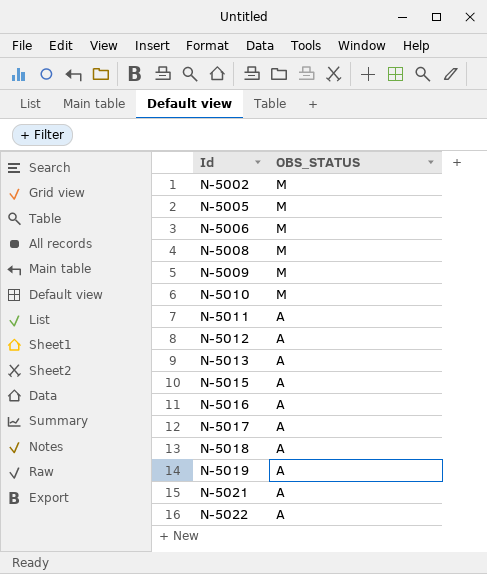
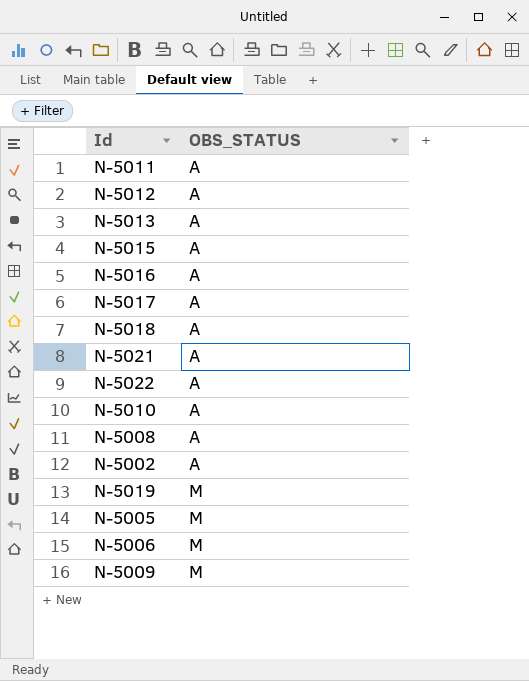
row order: Id ascending -> OBS_STATUS ascending
N-5010 | OBS_STATUS: M -> A
N-5008 | OBS_STATUS: M -> A
N-5002 | OBS_STATUS: M -> A
N-5019 | OBS_STATUS: A -> M

